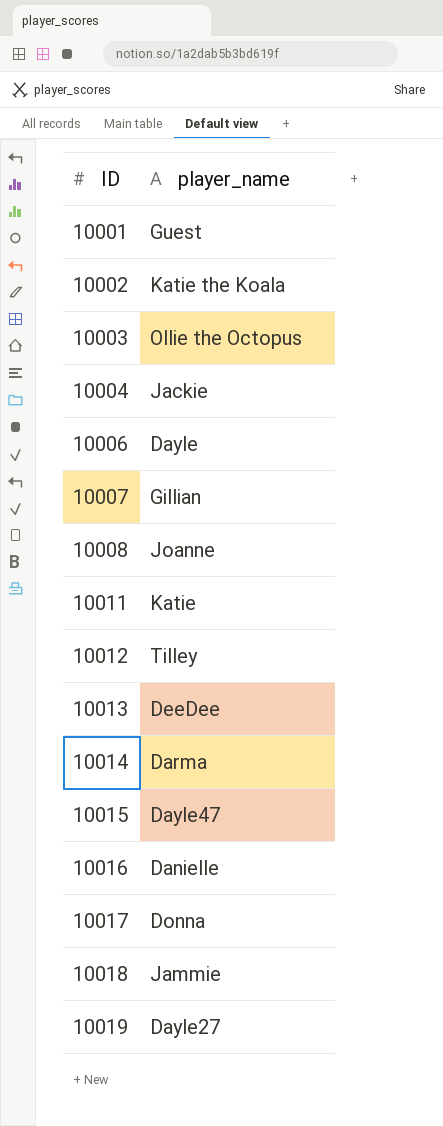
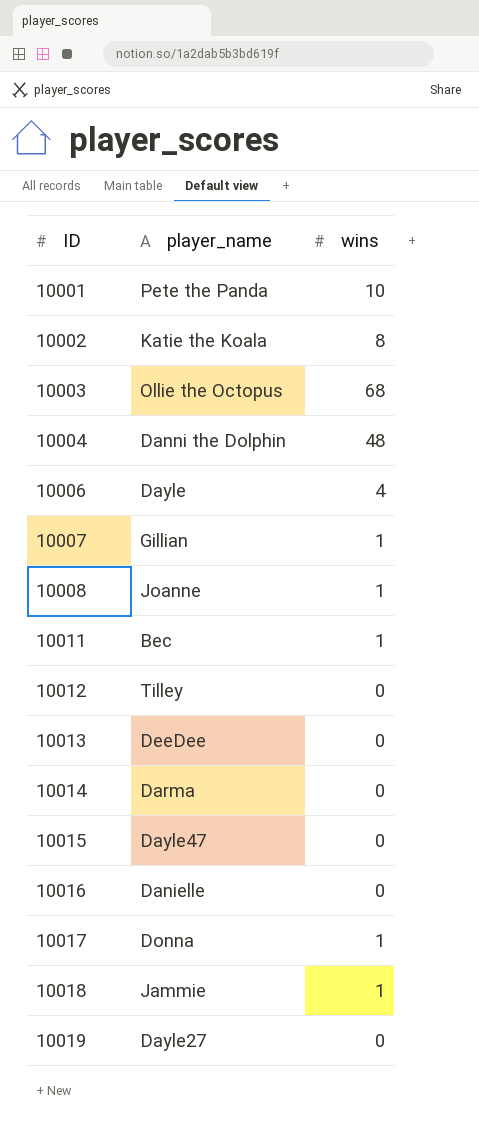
column wins | position: none -> 3
10001 | player_name: Guest -> Pete the Panda
10004 | player_name: Jackie -> Danni the Dolphin
10011 | player_name: Katie -> Bec

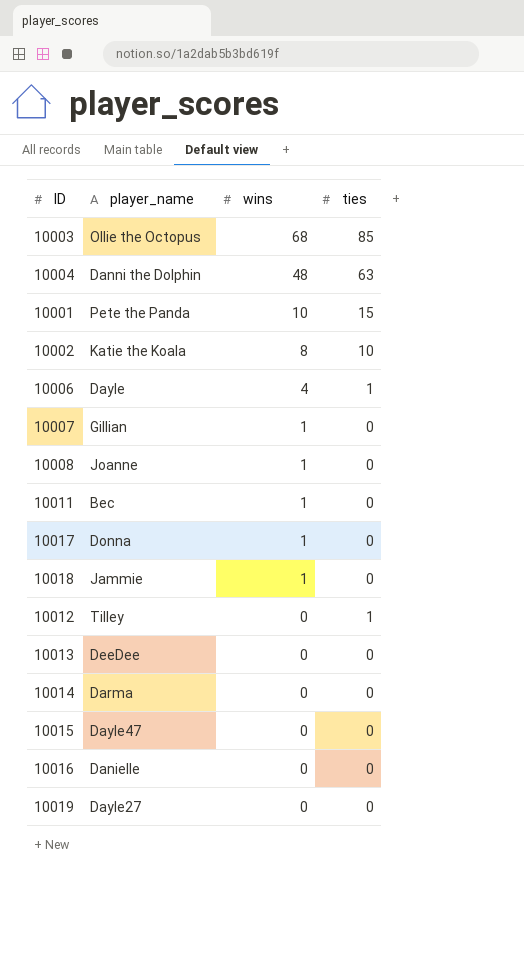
row order: ID ascending -> wins descending
column ties | position: none -> 4

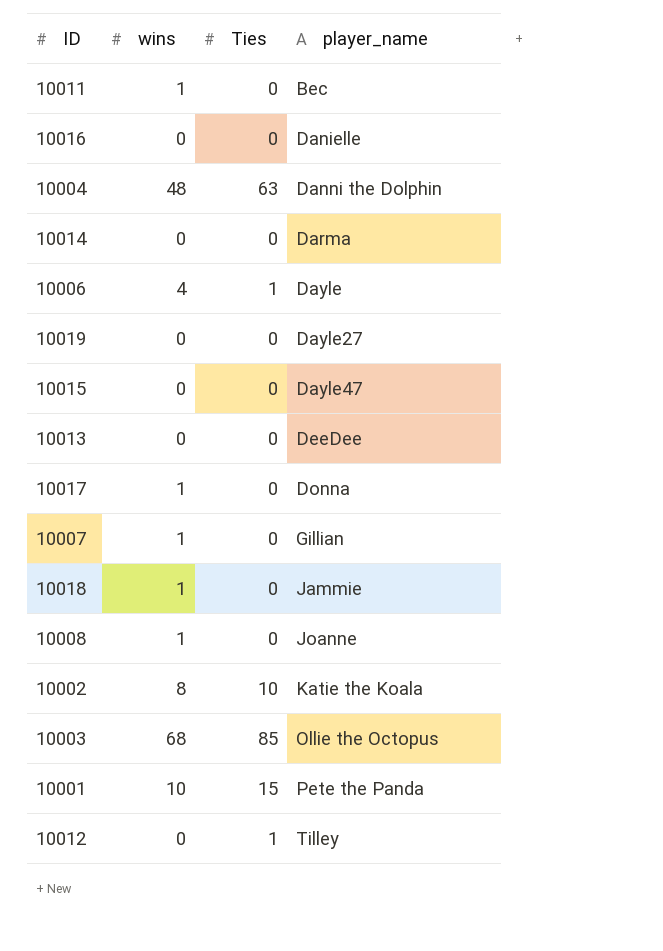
row order: wins descending -> player_name ascending
column name: ties -> Ties
column player_name | position: 2 -> 4

